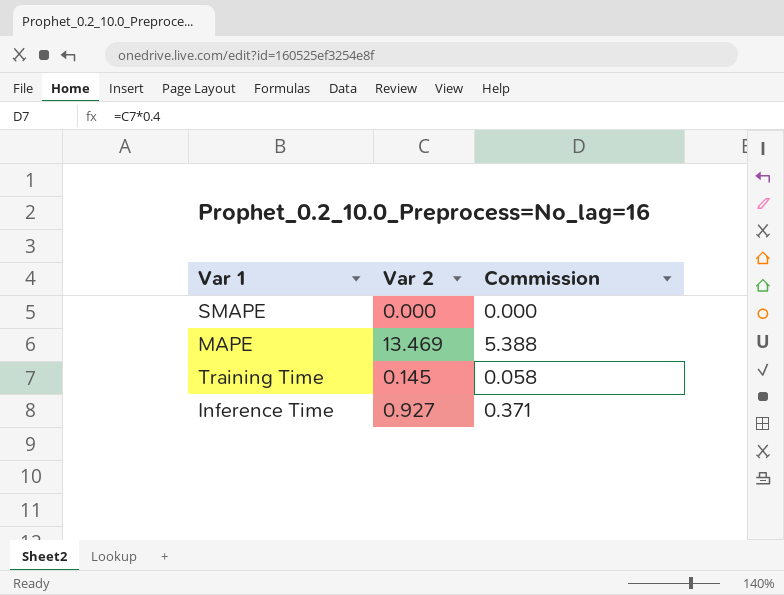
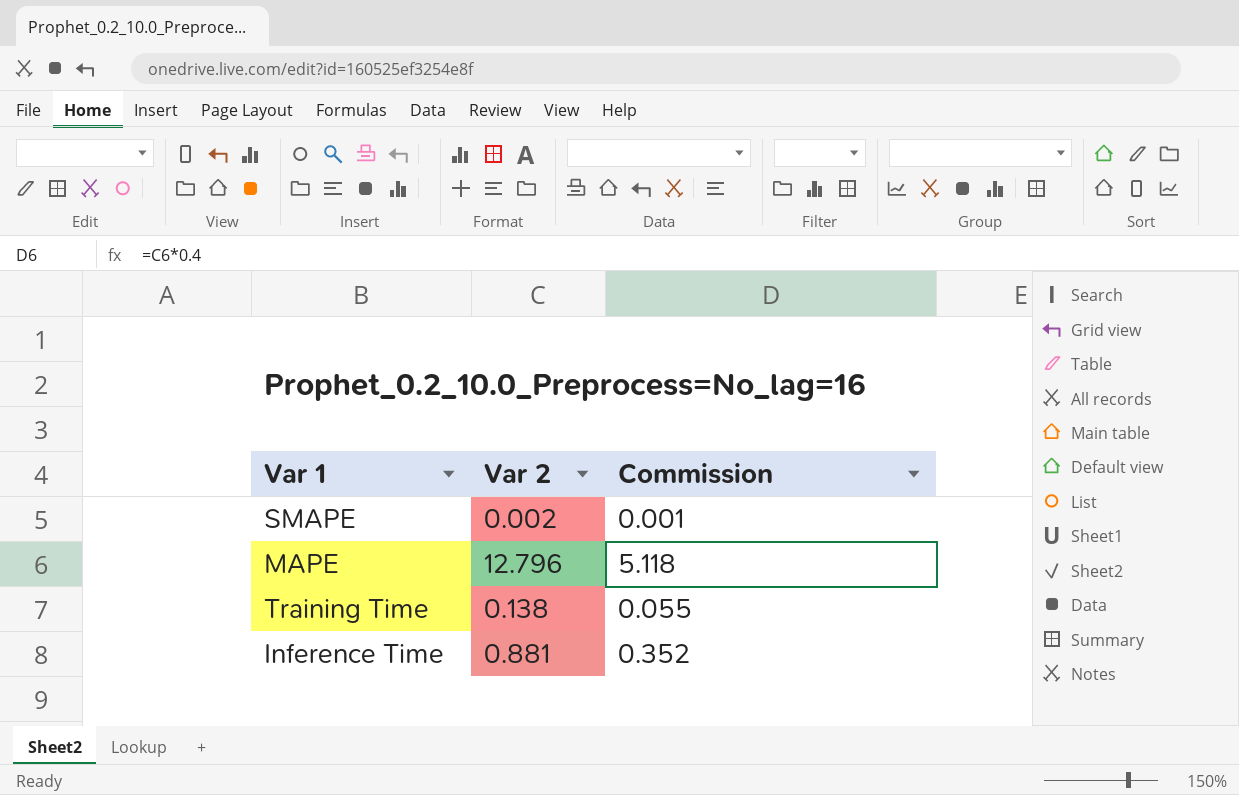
SMAPE | Var 2: 0.000 -> 0.002
SMAPE | Commission: 0.000 -> 0.001
MAPE | Var 2: 13.469 -> 12.796
MAPE | Commission: 5.388 -> 5.118
Training Time | Var 2: 0.145 -> 0.138
Training Time | Commission: 0.058 -> 0.055
Inference Time | Var 2: 0.927 -> 0.881
Inference Time | Commission: 0.371 -> 0.352

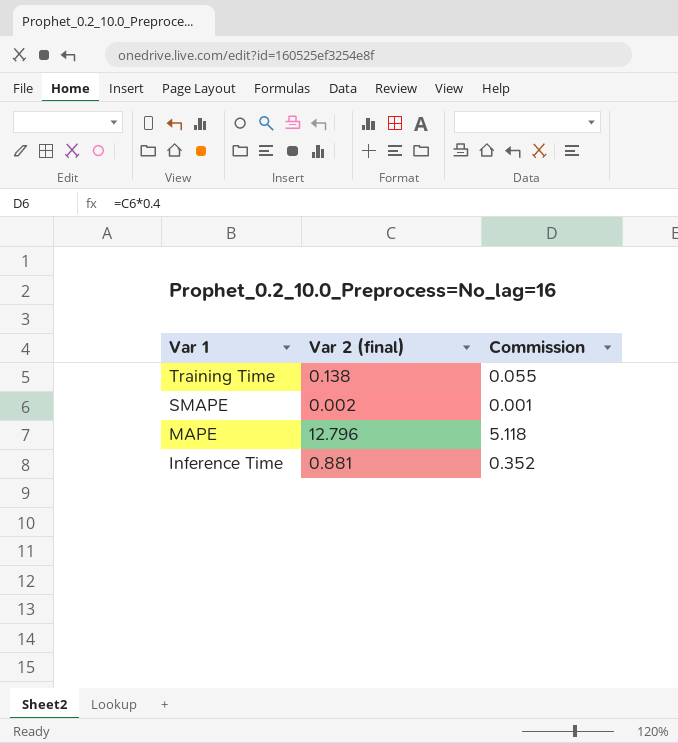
row order: none -> Var 1 descending
column name: Var 2 -> Var 2 (final)

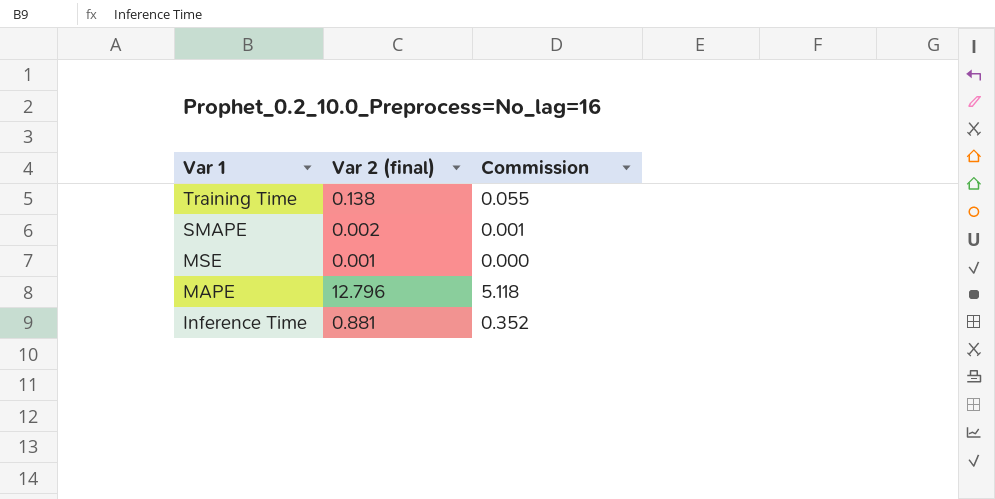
row MSE: none -> 0.001 | 0.000

